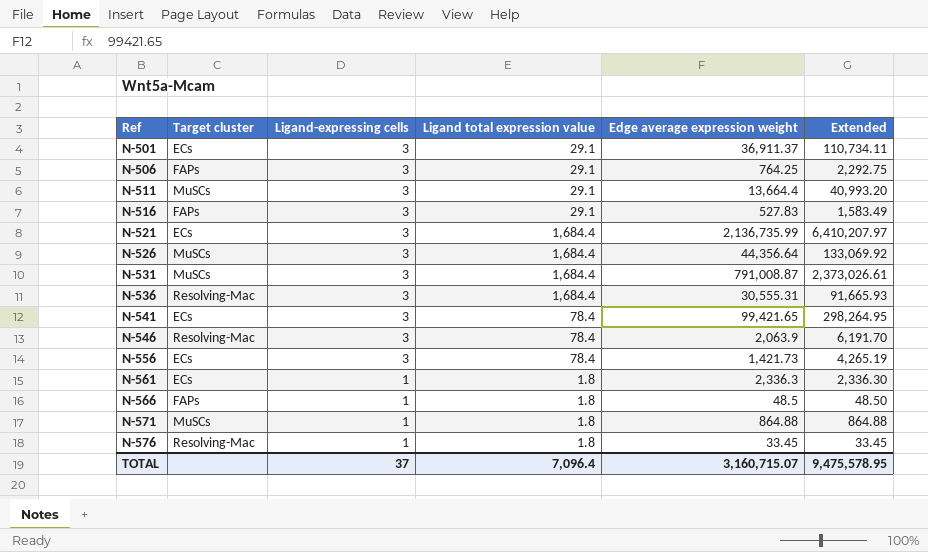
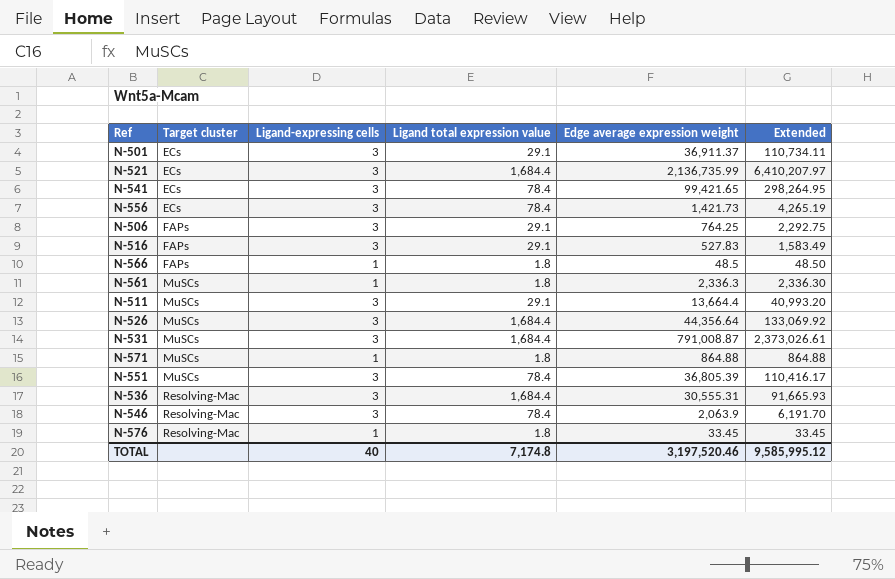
row order: Ref ascending -> Target cluster ascending
N-561 | Target cluster: ECs -> MuSCs
row N-551: none -> MuSCs | 3 | 78.4 | 36,805.39 | 110,416.17
TOTAL | Ligand-expressing cells: 37 -> 40
TOTAL | Ligand total expression value: 7,096.4 -> 7,174.8
TOTAL | Edge average expression weight: 3,160,715.07 -> 3,197,520.46
TOTAL | Extended: 9,475,578.95 -> 9,585,995.12

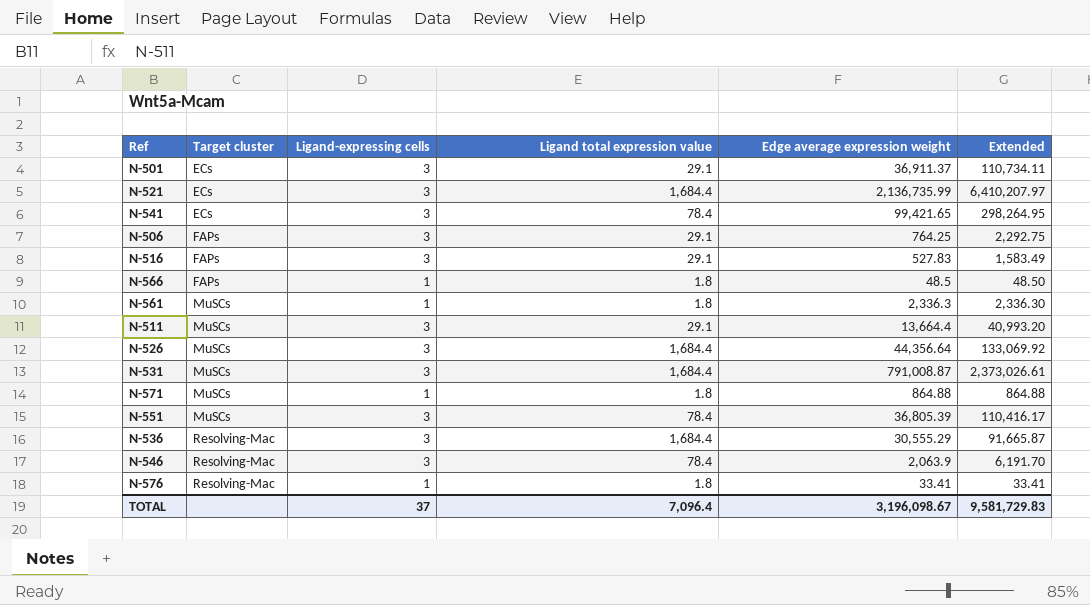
row N-556: ECs | 3 | 78.4 | 1,421.73 | 4,265.19 -> none
N-536 | Edge average expression weight: 30,555.31 -> 30,555.29
N-536 | Extended: 91,665.93 -> 91,665.87
N-576 | Edge average expression weight: 33.45 -> 33.41
N-576 | Extended: 33.45 -> 33.41
TOTAL | Ligand-expressing cells: 40 -> 37
TOTAL | Ligand total expression value: 7,174.8 -> 7,096.4
TOTAL | Edge average expression weight: 3,197,520.46 -> 3,196,098.67
TOTAL | Extended: 9,585,995.12 -> 9,581,729.83

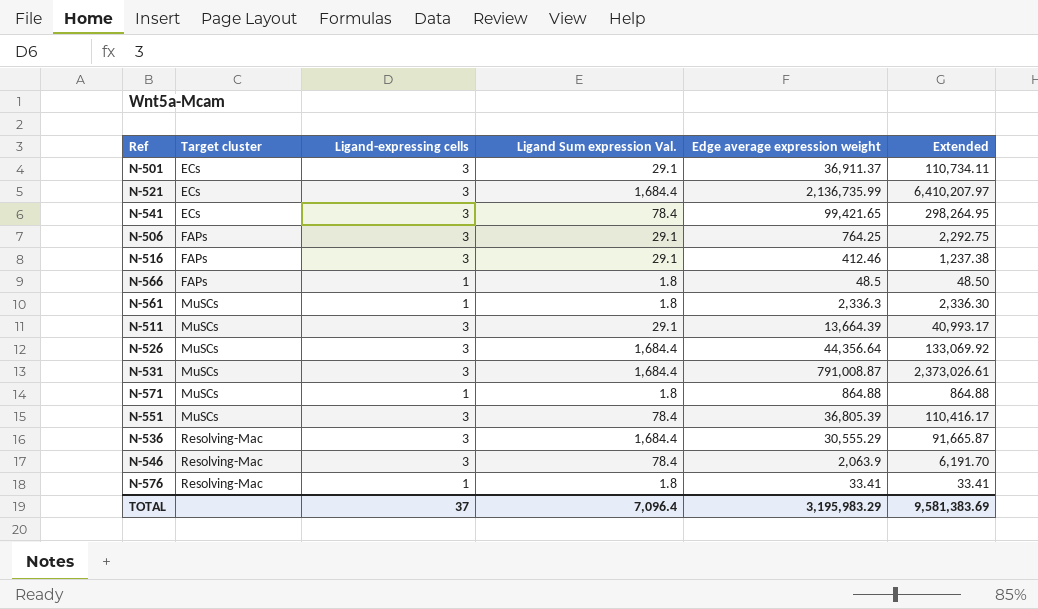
column name: Ligand total expression value -> Ligand Sum expression Val.
N-516 | Edge average expression weight: 527.83 -> 412.46
N-516 | Extended: 1,583.49 -> 1,237.38
N-511 | Edge average expression weight: 13,664.4 -> 13,664.39
N-511 | Extended: 40,993.20 -> 40,993.17
TOTAL | Edge average expression weight: 3,196,098.67 -> 3,195,983.29
TOTAL | Extended: 9,581,729.83 -> 9,581,383.69

